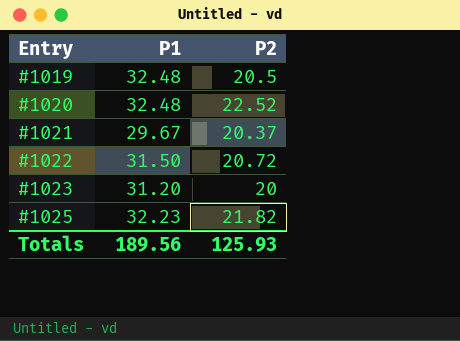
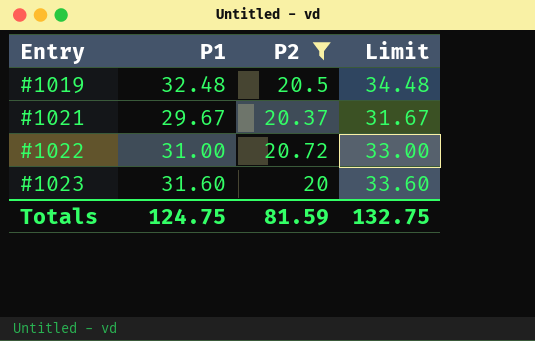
filter: none -> P2 <= 20.72
column Limit | formula: none -> [P1] + 2
#1022 | P1: 31.50 -> 31.00
#1023 | P1: 31.20 -> 31.60
Totals | P1: 189.56 -> 124.75
Totals | P2: 125.93 -> 81.59

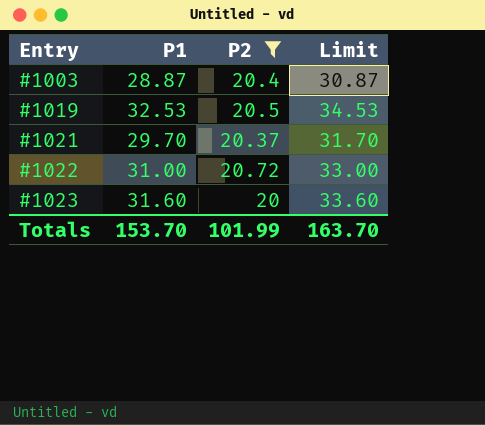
row #1003: none -> 28.87 | 20.4 | 30.87
#1019 | P1: 32.48 -> 32.53
#1019 | Limit: 34.48 -> 34.53
#1021 | P1: 29.67 -> 29.70
#1021 | Limit: 31.67 -> 31.70
Totals | P1: 124.75 -> 153.70
Totals | P2: 81.59 -> 101.99
Totals | Limit: 132.75 -> 163.70

